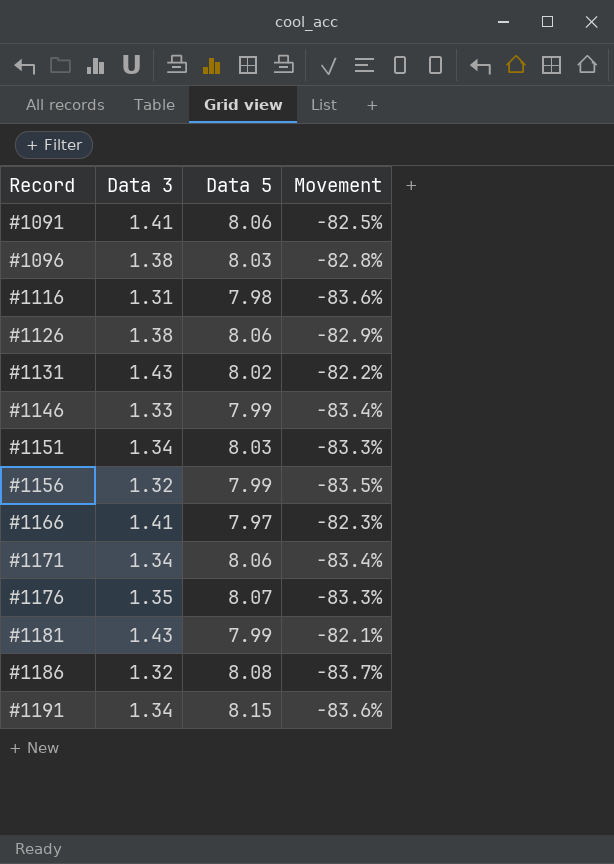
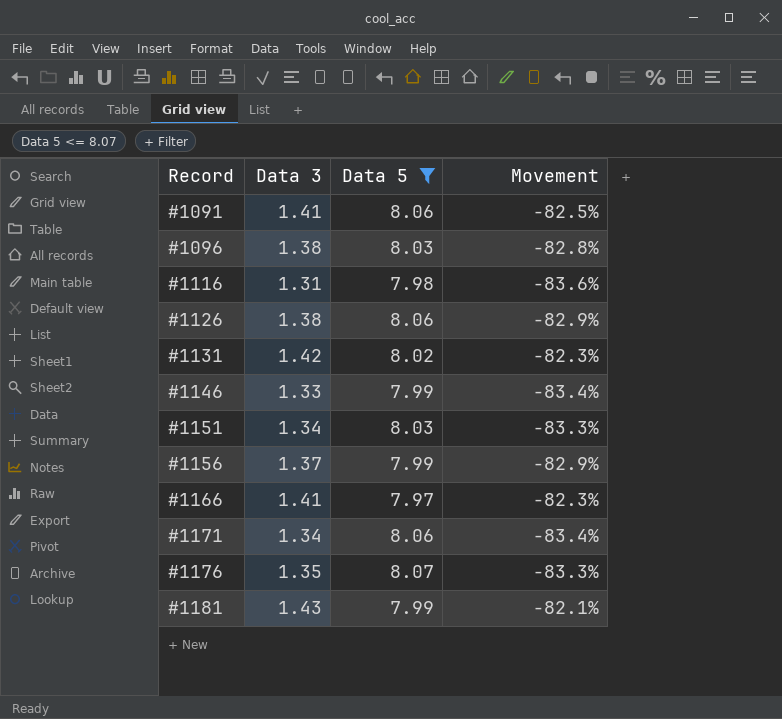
filter: none -> Data 5 <= 8.07
#1131 | Data 3: 1.43 -> 1.42
#1131 | Movement: -82.2% -> -82.3%
#1156 | Data 3: 1.32 -> 1.37
#1156 | Movement: -83.5% -> -82.9%

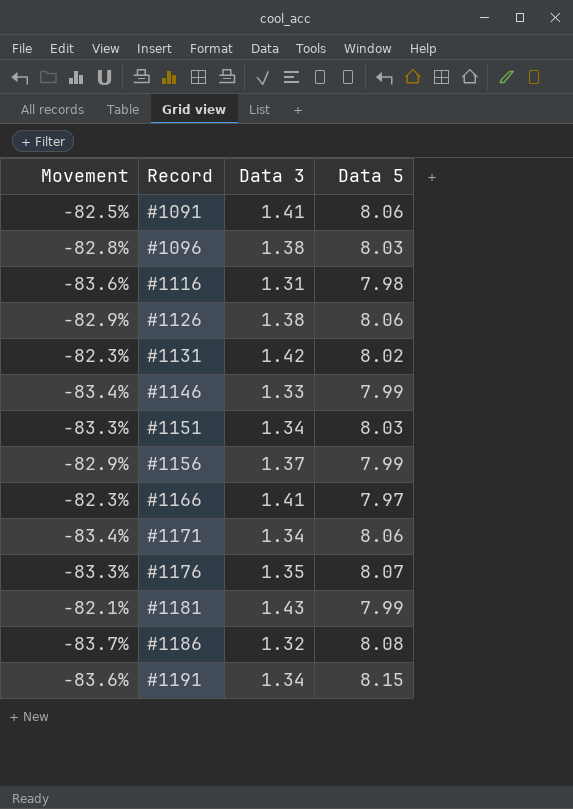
filter: Data 5 <= 8.07 -> none
column Movement | position: 4 -> 1

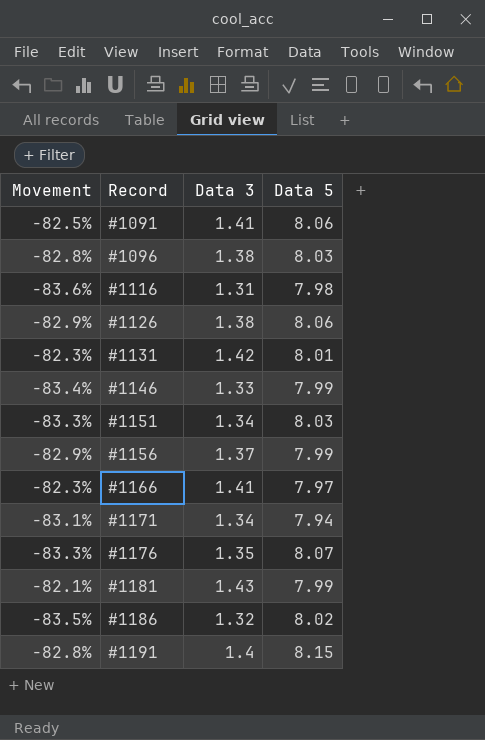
#1131 | Data 5: 8.02 -> 8.01
#1171 | Movement: -83.4% -> -83.1%
#1171 | Data 5: 8.06 -> 7.94
#1186 | Movement: -83.7% -> -83.5%
#1186 | Data 5: 8.08 -> 8.02
#1191 | Movement: -83.6% -> -82.8%
#1191 | Data 3: 1.34 -> 1.4

